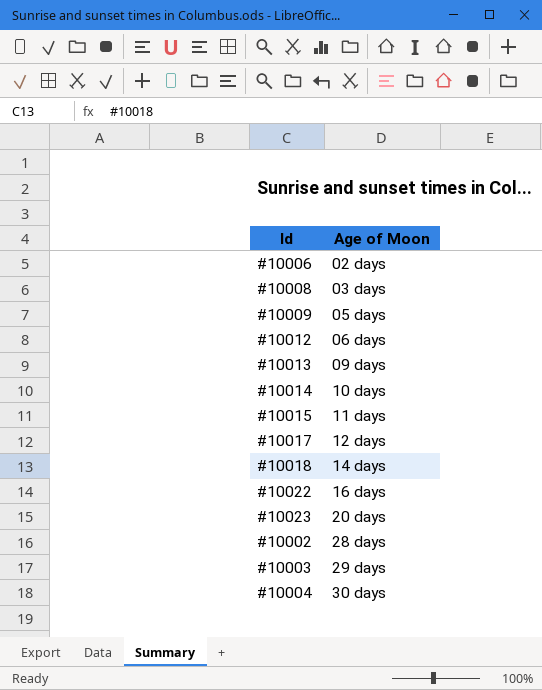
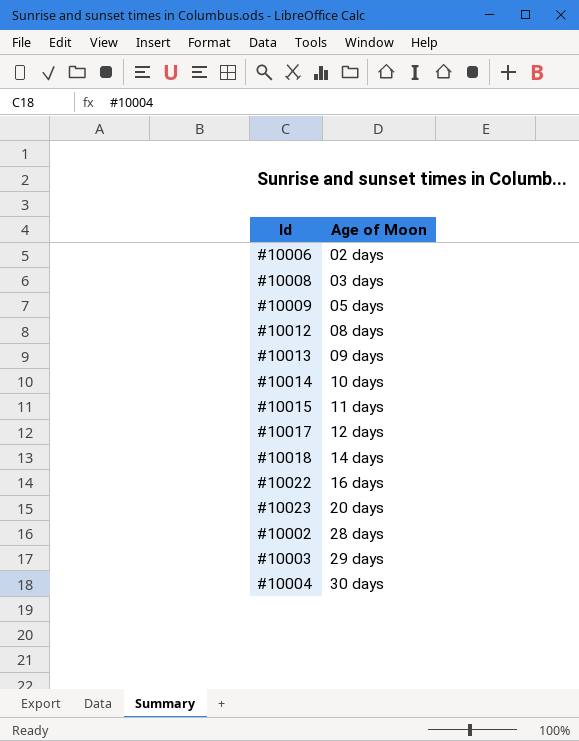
#10012 | Age of Moon: 06 days -> 08 days

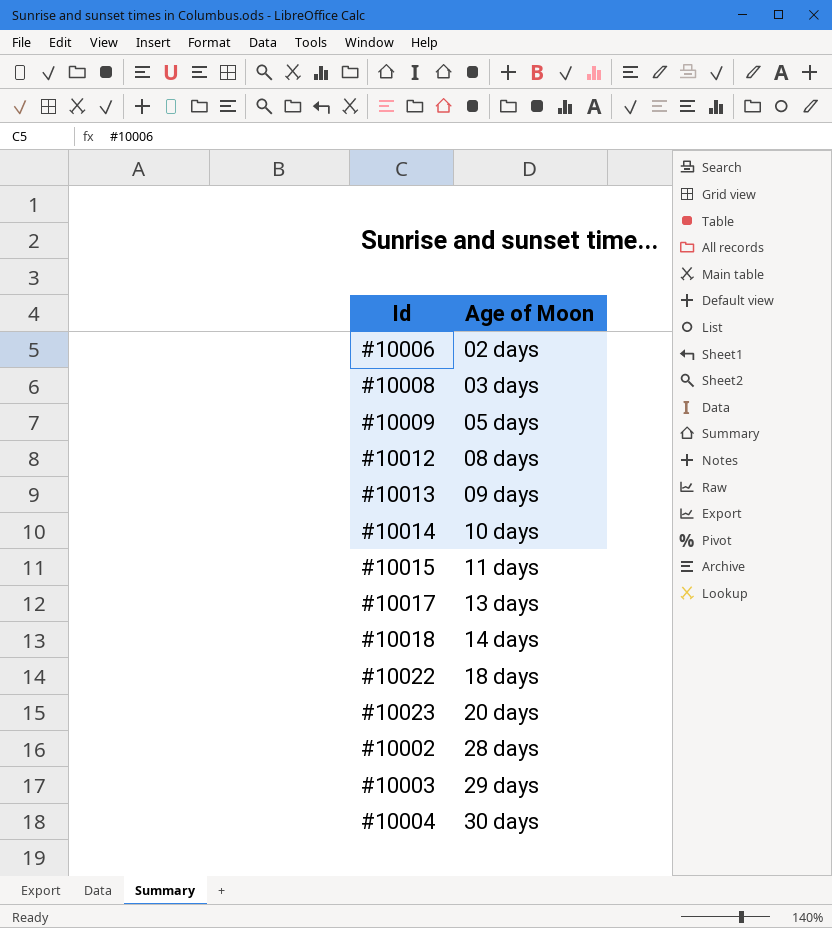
#10017 | Age of Moon: 12 days -> 13 days
#10022 | Age of Moon: 16 days -> 18 days

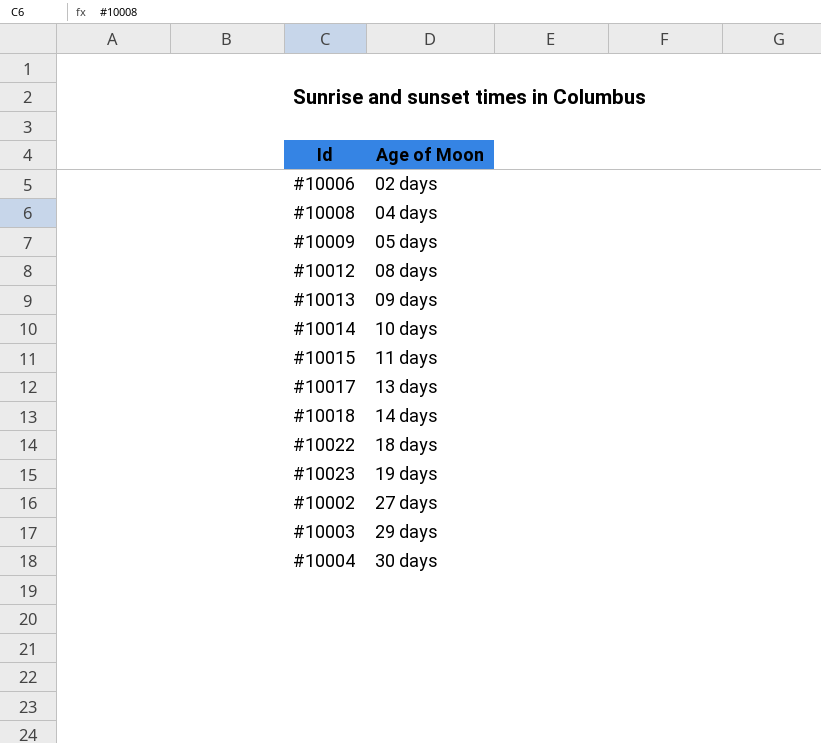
#10008 | Age of Moon: 03 days -> 04 days
#10023 | Age of Moon: 20 days -> 19 days
#10002 | Age of Moon: 28 days -> 27 days

